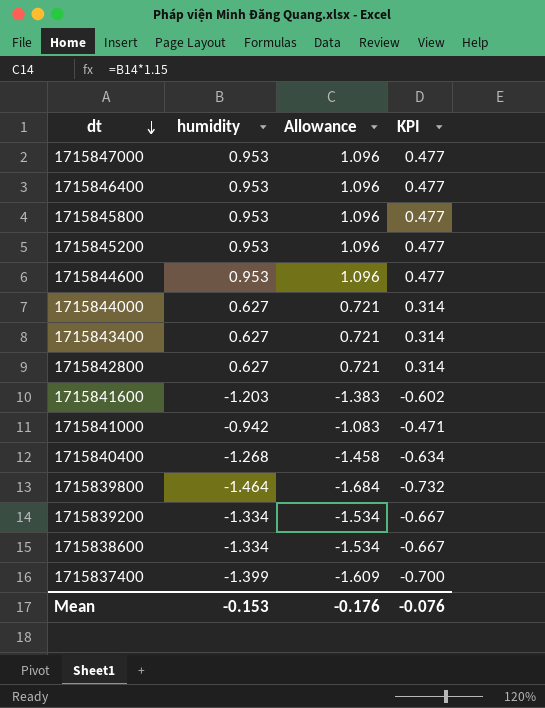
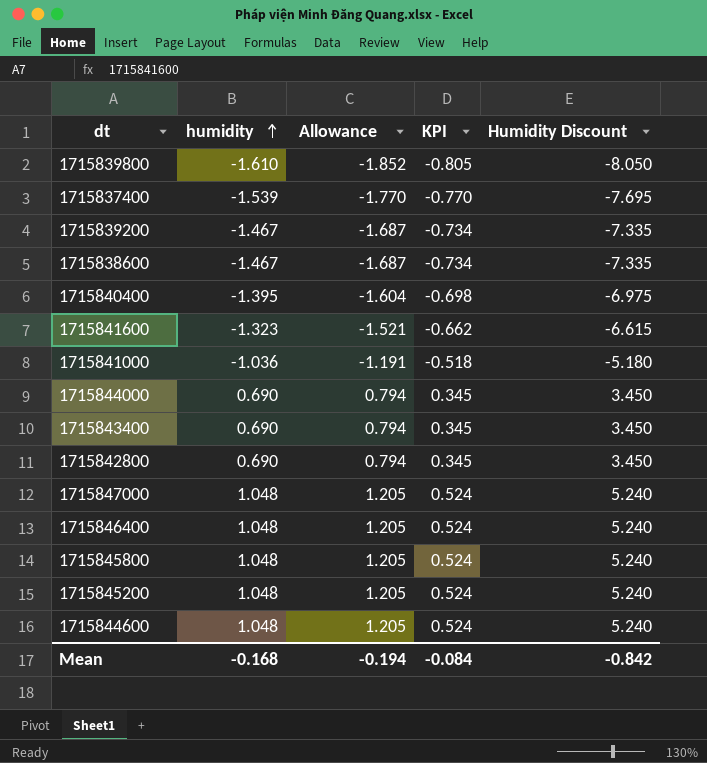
row order: dt descending -> humidity ascending
column Humidity Discount | formula: none -> [humidity] * 5
1715839800 | humidity: -1.464 -> -1.610
1715839800 | Allowance: -1.684 -> -1.852
1715839800 | KPI: -0.732 -> -0.805
1715837400 | humidity: -1.399 -> -1.539
1715837400 | Allowance: -1.609 -> -1.770
1715837400 | KPI: -0.700 -> -0.770
1715839200 | humidity: -1.334 -> -1.467
1715839200 | Allowance: -1.534 -> -1.687
1715839200 | KPI: -0.667 -> -0.734
1715838600 | humidity: -1.334 -> -1.467
1715838600 | Allowance: -1.534 -> -1.687
1715838600 | KPI: -0.667 -> -0.734
1715840400 | humidity: -1.268 -> -1.395
1715840400 | Allowance: -1.458 -> -1.604
1715840400 | KPI: -0.634 -> -0.698
1715841600 | humidity: -1.203 -> -1.323
1715841600 | Allowance: -1.383 -> -1.521
1715841600 | KPI: -0.602 -> -0.662
1715841000 | humidity: -0.942 -> -1.036
1715841000 | Allowance: -1.083 -> -1.191
1715841000 | KPI: -0.471 -> -0.518
1715844000 | humidity: 0.627 -> 0.690
1715844000 | Allowance: 0.721 -> 0.794
1715844000 | KPI: 0.314 -> 0.345
1715843400 | humidity: 0.627 -> 0.690
1715843400 | Allowance: 0.721 -> 0.794
1715843400 | KPI: 0.314 -> 0.345
1715842800 | humidity: 0.627 -> 0.690
1715842800 | Allowance: 0.721 -> 0.794
1715842800 | KPI: 0.314 -> 0.345
1715847000 | humidity: 0.953 -> 1.048
1715847000 | Allowance: 1.096 -> 1.205
1715847000 | KPI: 0.477 -> 0.524
1715846400 | humidity: 0.953 -> 1.048
1715846400 | Allowance: 1.096 -> 1.205
1715846400 | KPI: 0.477 -> 0.524
1715845800 | humidity: 0.953 -> 1.048
1715845800 | Allowance: 1.096 -> 1.205
1715845800 | KPI: 0.477 -> 0.524
1715845200 | humidity: 0.953 -> 1.048
1715845200 | Allowance: 1.096 -> 1.205
1715845200 | KPI: 0.477 -> 0.524
1715844600 | humidity: 0.953 -> 1.048
1715844600 | Allowance: 1.096 -> 1.205
1715844600 | KPI: 0.477 -> 0.524
Mean | humidity: -0.153 -> -0.168
Mean | Allowance: -0.176 -> -0.194
Mean | KPI: -0.076 -> -0.084

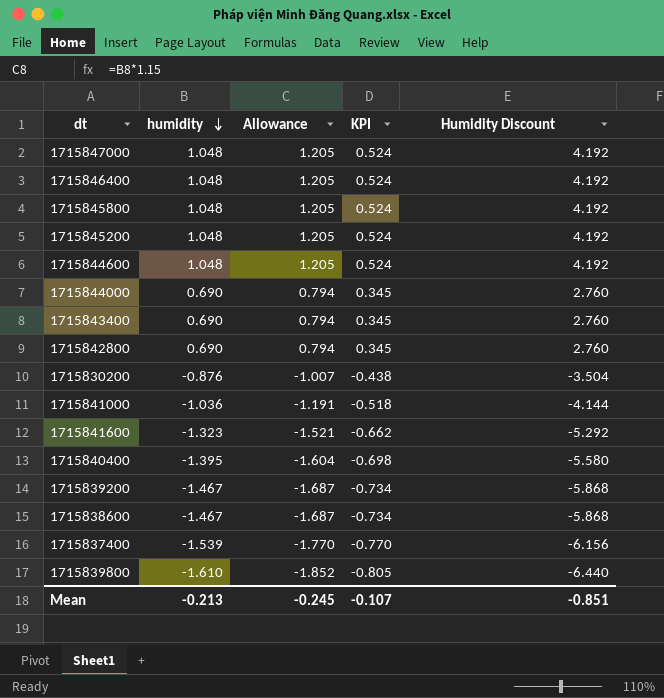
row order: humidity ascending -> humidity descending
column Humidity Discount | formula: [humidity] * 5 -> [humidity] * 4
row 1715830200: none -> -0.876 | -1.007 | -0.438 | -3.504
Mean | humidity: -0.168 -> -0.213
Mean | Allowance: -0.194 -> -0.245
Mean | KPI: -0.084 -> -0.107
Mean | Humidity Discount: -0.842 -> -0.851

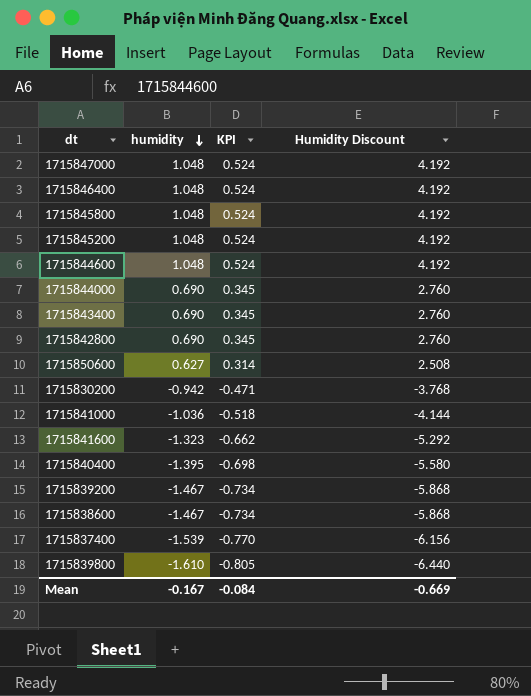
column Allowance | formula: [humidity] * 1.15 -> none
row 1715850600: none -> 0.627 | 0.314 | 2.508
1715830200 | humidity: -0.876 -> -0.942
1715830200 | KPI: -0.438 -> -0.471
1715830200 | Humidity Discount: -3.504 -> -3.768
Mean | humidity: -0.213 -> -0.167
Mean | KPI: -0.107 -> -0.084
Mean | Humidity Discount: -0.851 -> -0.669

